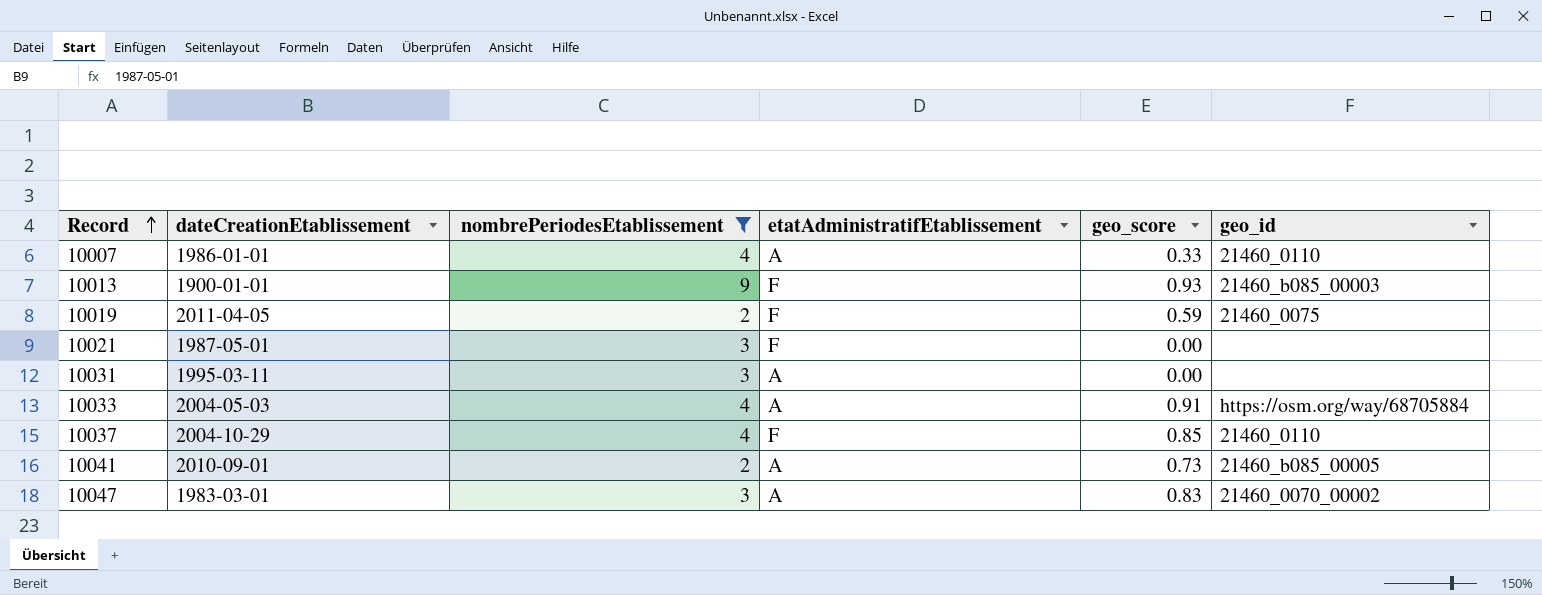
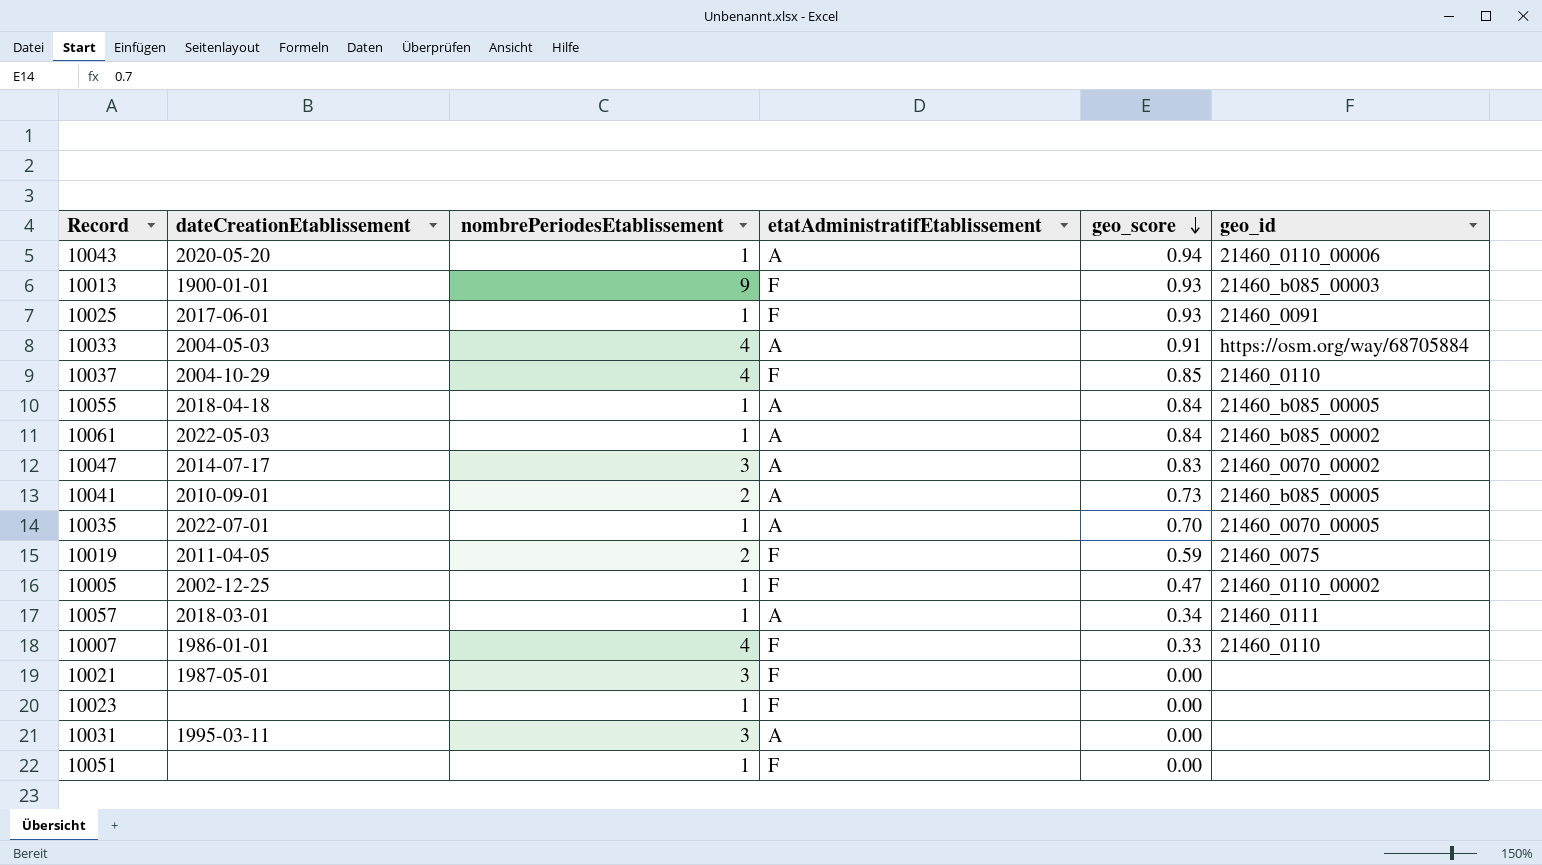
filter: nombrePeriodesEtablissement != 1 -> none
row order: Record ascending -> geo_score descending
10047 | dateCreationEtablissement: 1983-03-01 -> 2014-07-17
10007 | etatAdministratifEtablissement: A -> F

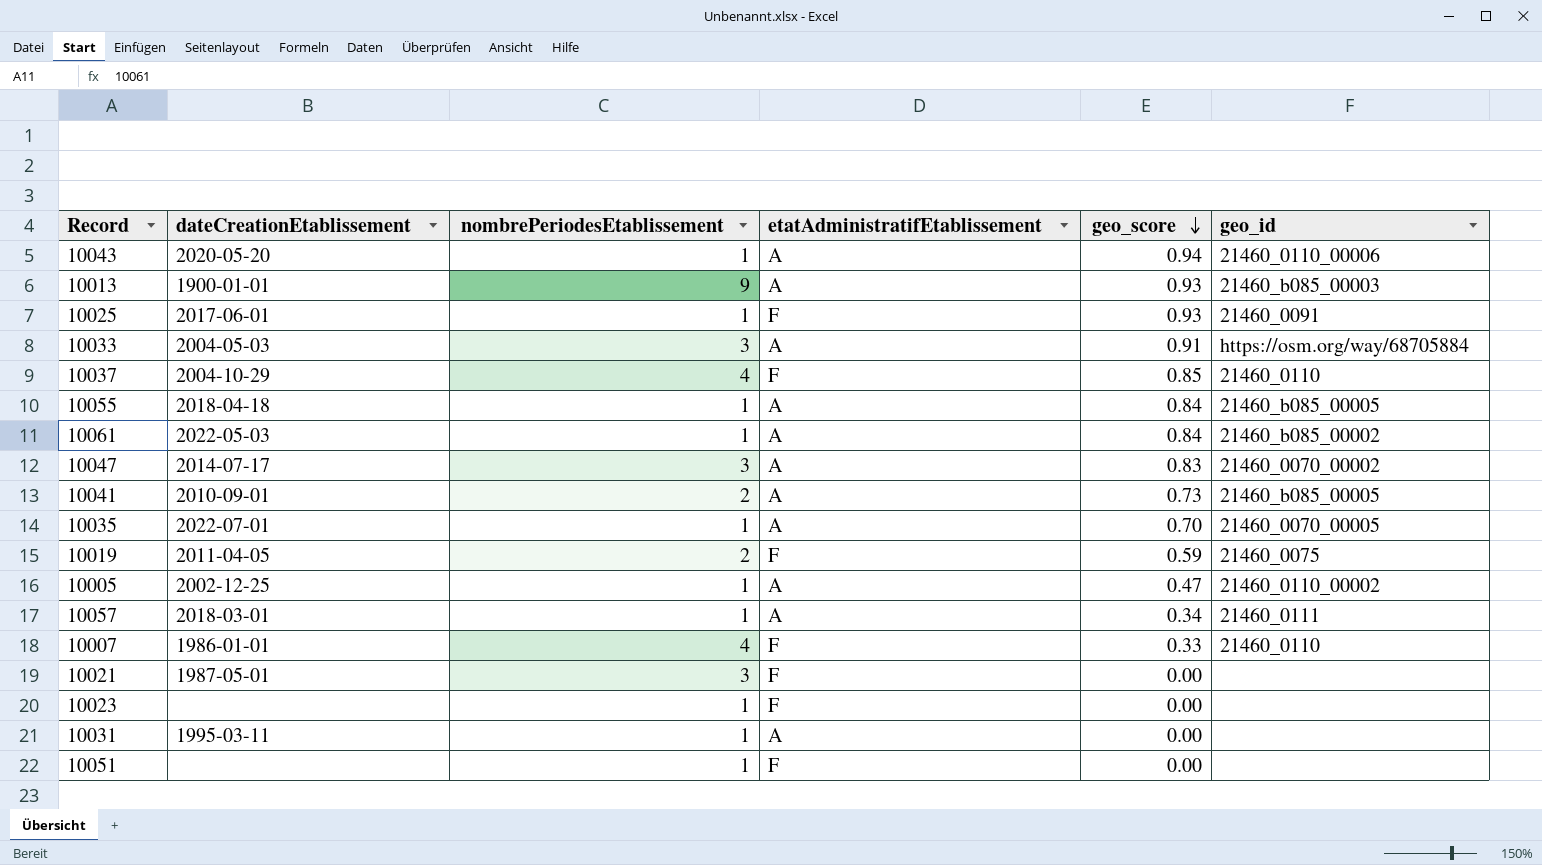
10013 | etatAdministratifEtablissement: F -> A
10033 | nombrePeriodesEtablissement: 4 -> 3
10005 | etatAdministratifEtablissement: F -> A
10031 | nombrePeriodesEtablissement: 3 -> 1

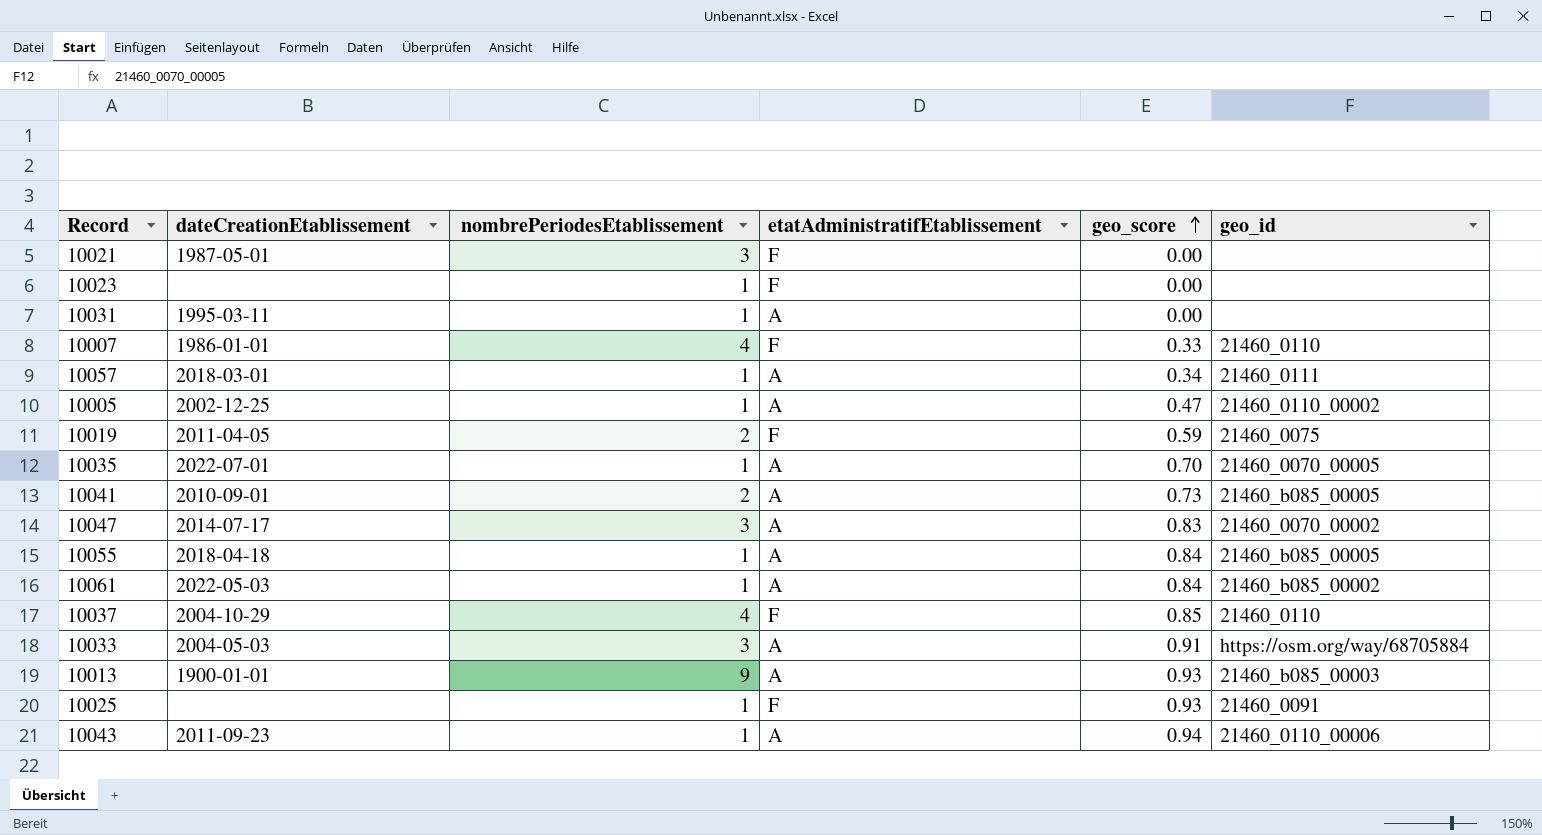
row order: geo_score descending -> geo_score ascending
row 10051: none | 1 | F | 0.00 | none -> none
10025 | dateCreationEtablissement: 2017-06-01 -> none
10043 | dateCreationEtablissement: 2020-05-20 -> 2011-09-23

